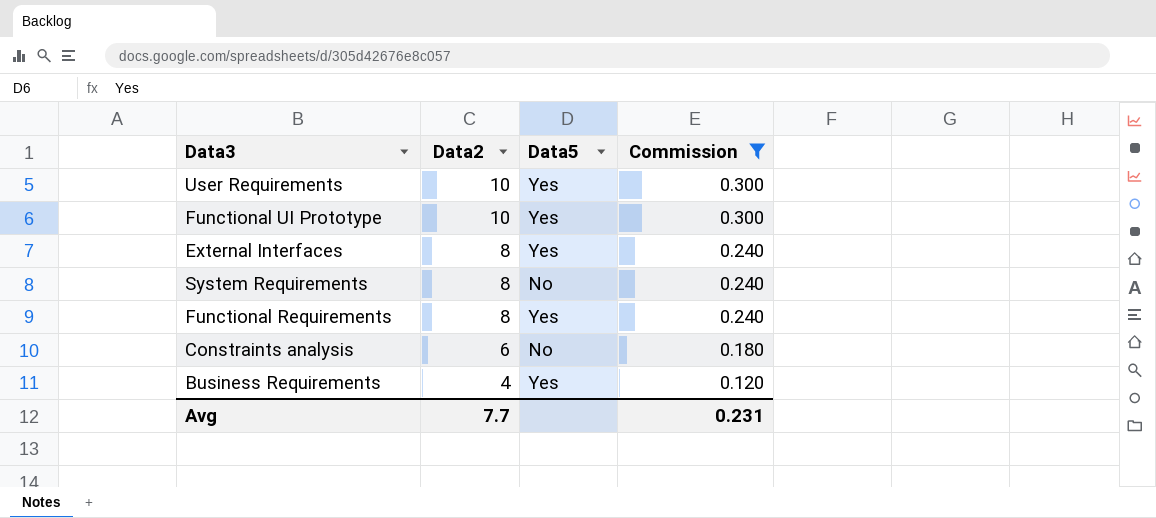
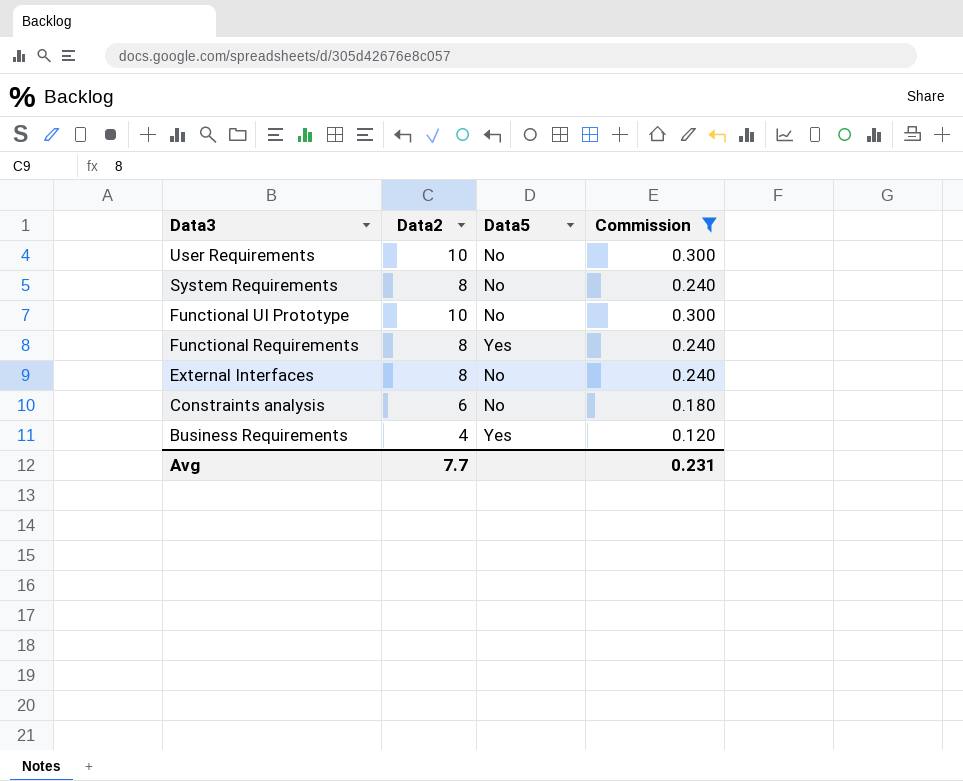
row order: Data2 descending -> Data3 descending
User Requirements | Data5: Yes -> No
Functional UI Prototype | Data5: Yes -> No
External Interfaces | Data5: Yes -> No

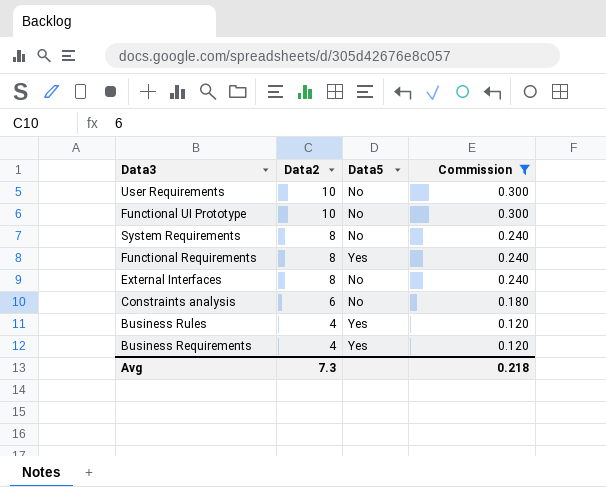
row order: Data3 descending -> Data2 descending
row Business Rules: none -> 4 | Yes | 0.120
Avg | Data2: 7.7 -> 7.3
Avg | Commission: 0.231 -> 0.218

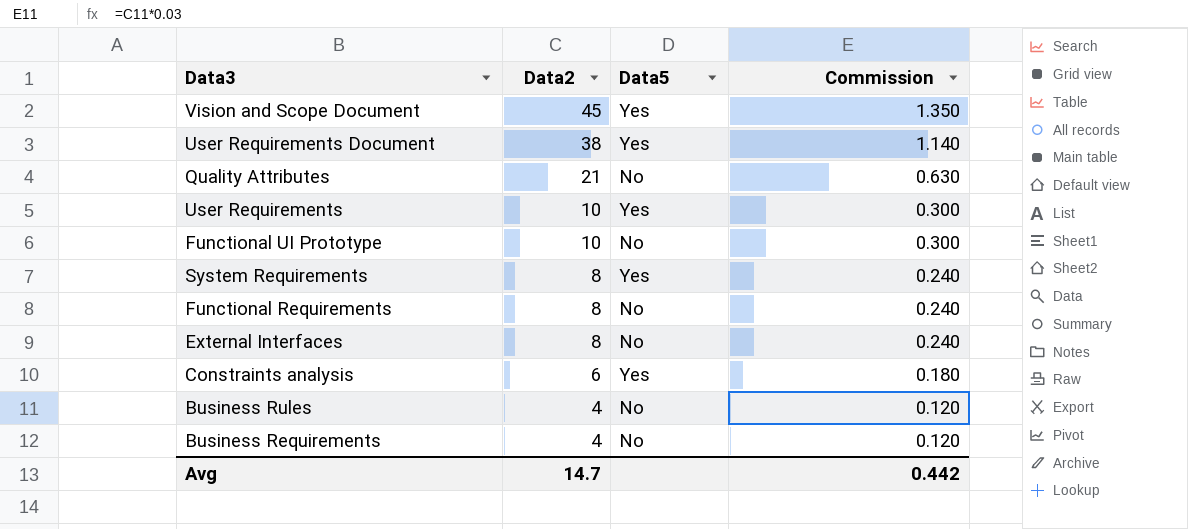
filter: Commission <= 0.300 -> none
User Requirements | Data5: No -> Yes
System Requirements | Data5: No -> Yes
Functional Requirements | Data5: Yes -> No
Constraints analysis | Data5: No -> Yes
Business Rules | Data5: Yes -> No
Business Requirements | Data5: Yes -> No
Avg | Data2: 7.3 -> 14.7
Avg | Commission: 0.218 -> 0.442

